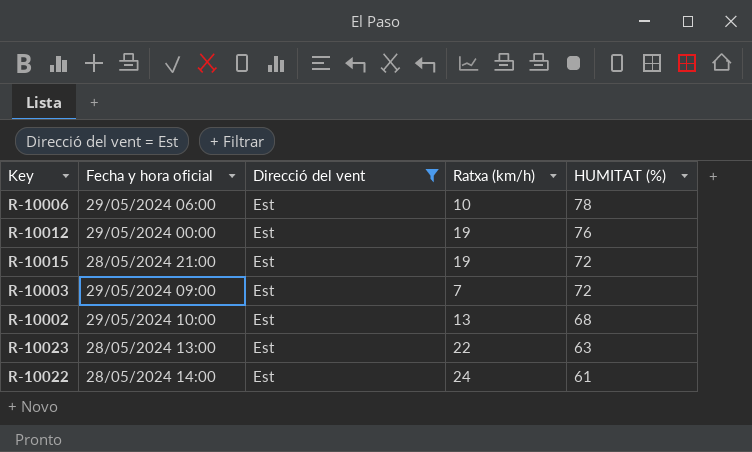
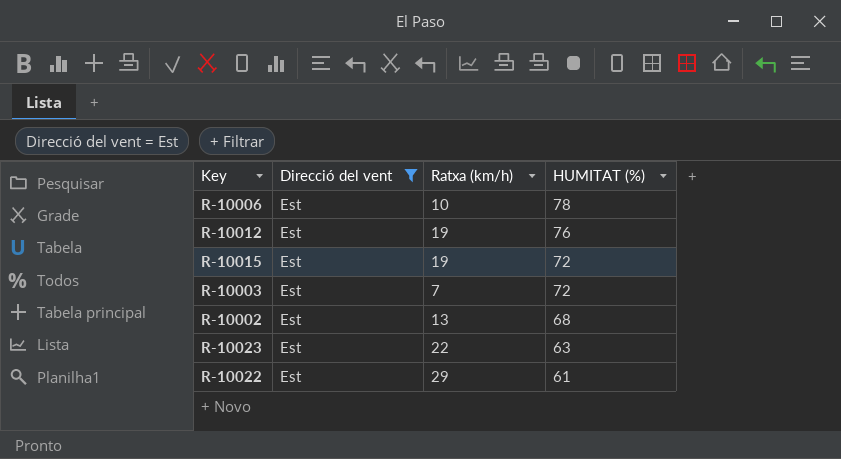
column Fecha y hora oficial | position: 2 -> none
R-10022 | Ratxa (km/h): 24 -> 29

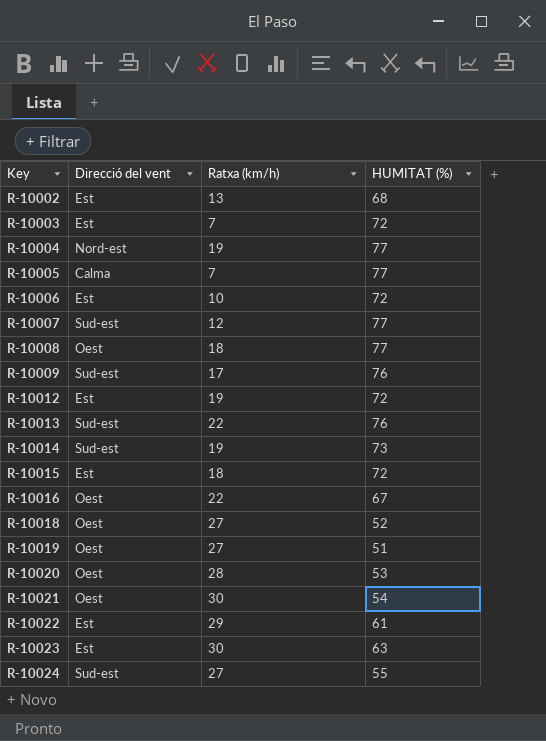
filter: Direcció del vent = Est -> none
row order: HUMITAT (%) descending -> Key ascending
R-10006 | HUMITAT (%): 78 -> 72
R-10012 | HUMITAT (%): 76 -> 72
R-10015 | Ratxa (km/h): 19 -> 18
R-10023 | Ratxa (km/h): 22 -> 30

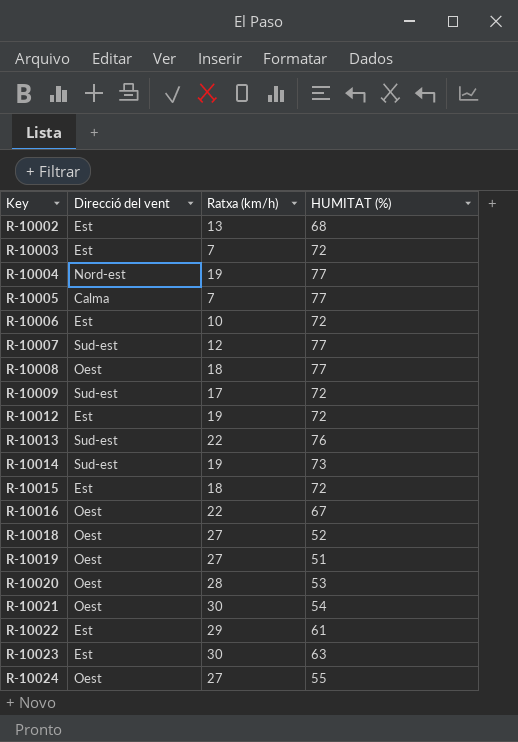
R-10009 | HUMITAT (%): 76 -> 72
R-10024 | Direcció del vent: Sud-est -> Oest

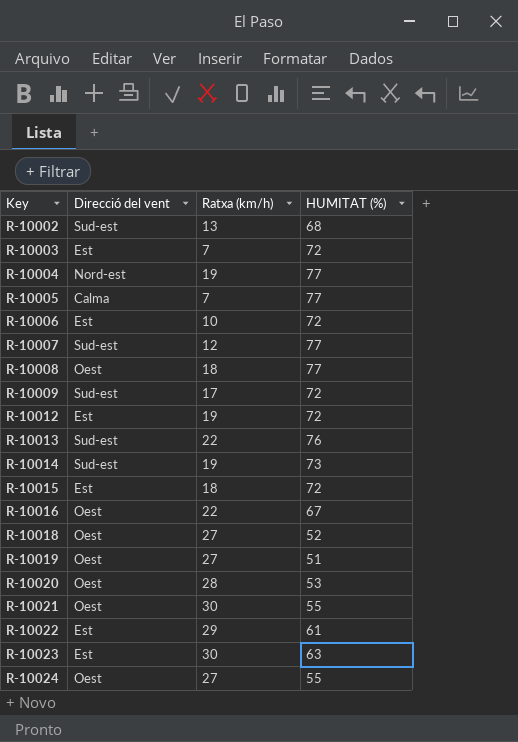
R-10002 | Direcció del vent: Est -> Sud-est
R-10021 | HUMITAT (%): 54 -> 55

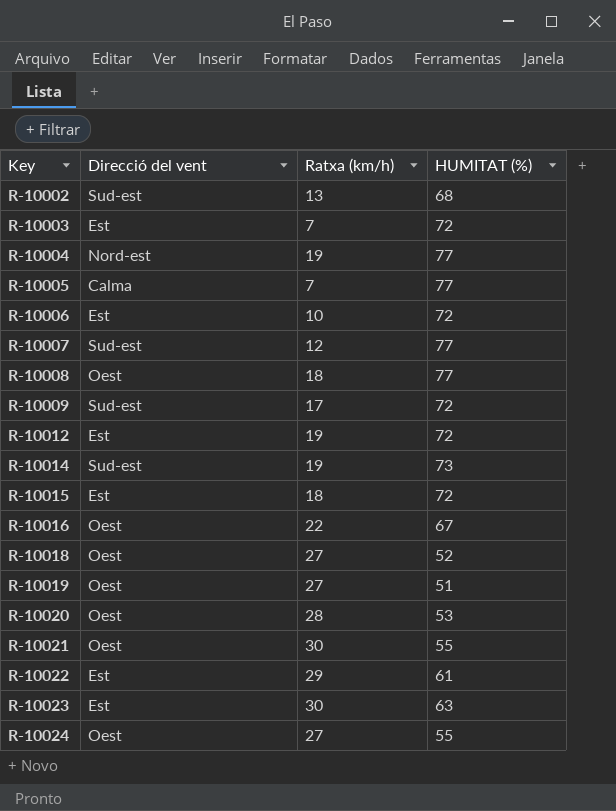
row R-10013: Sud-est | 22 | 76 -> none

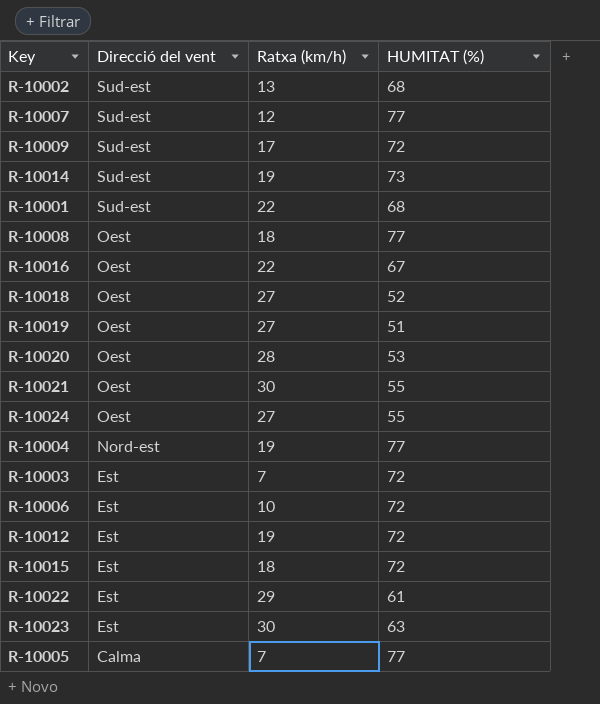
row order: Key ascending -> Direcció del vent descending
row R-10001: none -> Sud-est | 22 | 68

